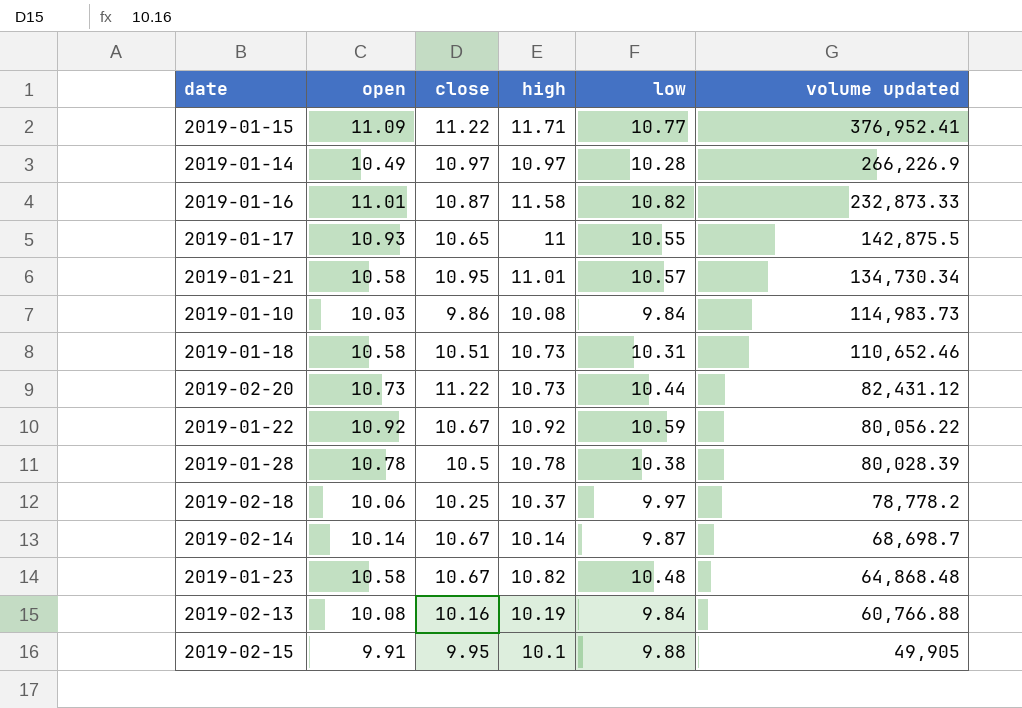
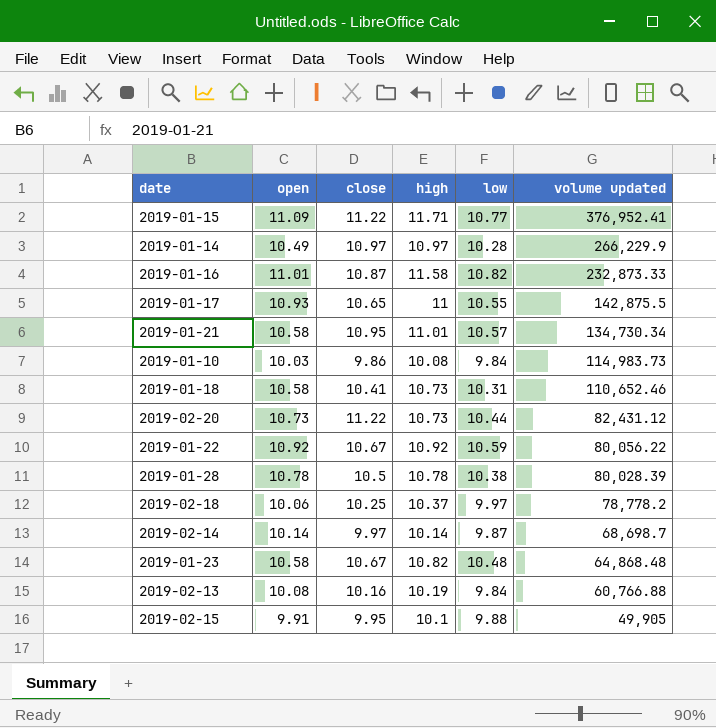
2019-01-14 | volume updated: 266,226.9 -> 266,229.9
2019-01-18 | close: 10.51 -> 10.41
2019-02-14 | close: 10.67 -> 9.97

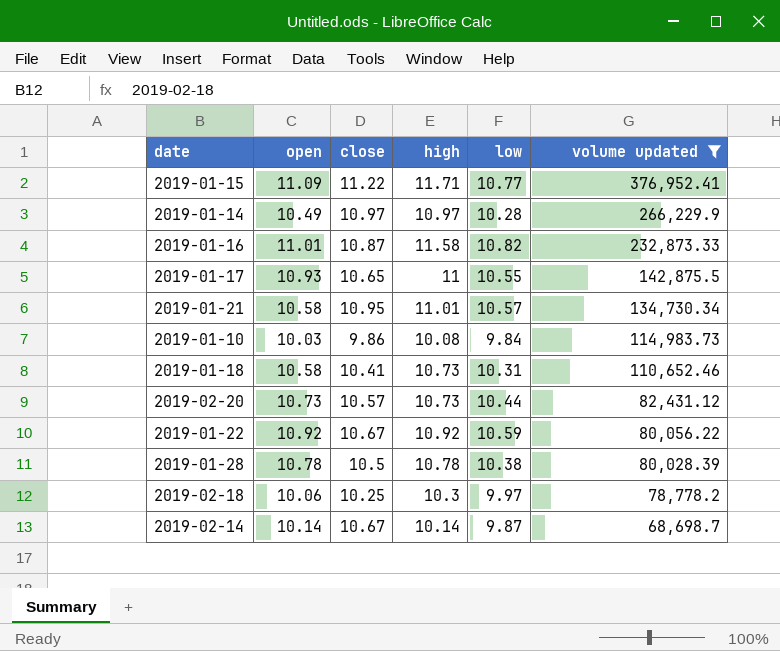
filter: none -> volume updated >= 68,698.7
2019-02-20 | close: 11.22 -> 10.57
2019-02-18 | high: 10.37 -> 10.3
2019-02-14 | close: 9.97 -> 10.67

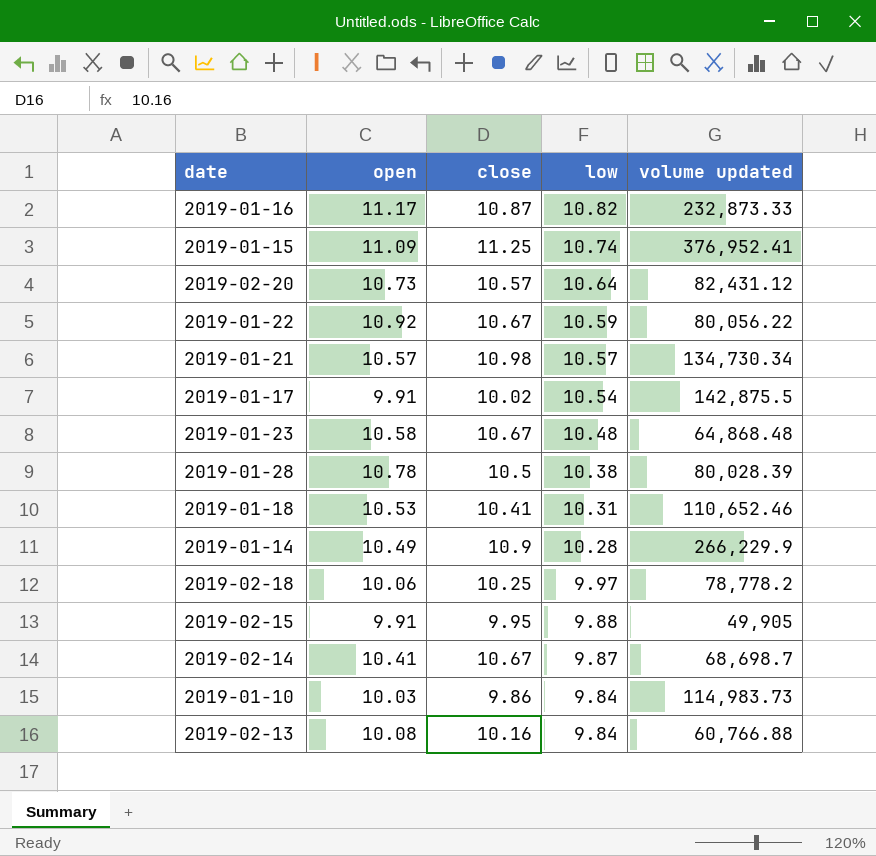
filter: volume updated >= 68,698.7 -> none
row order: volume updated descending -> low descending
column high | position: 4 -> none
2019-01-16 | open: 11.01 -> 11.17
2019-01-15 | close: 11.22 -> 11.25
2019-01-15 | low: 10.77 -> 10.74
2019-02-20 | low: 10.44 -> 10.64
2019-01-21 | open: 10.58 -> 10.57
2019-01-21 | close: 10.95 -> 10.98
2019-01-17 | open: 10.93 -> 9.91
2019-01-17 | close: 10.65 -> 10.02
2019-01-17 | low: 10.55 -> 10.54
2019-01-18 | open: 10.58 -> 10.53
2019-01-14 | close: 10.97 -> 10.9
2019-02-14 | open: 10.14 -> 10.41

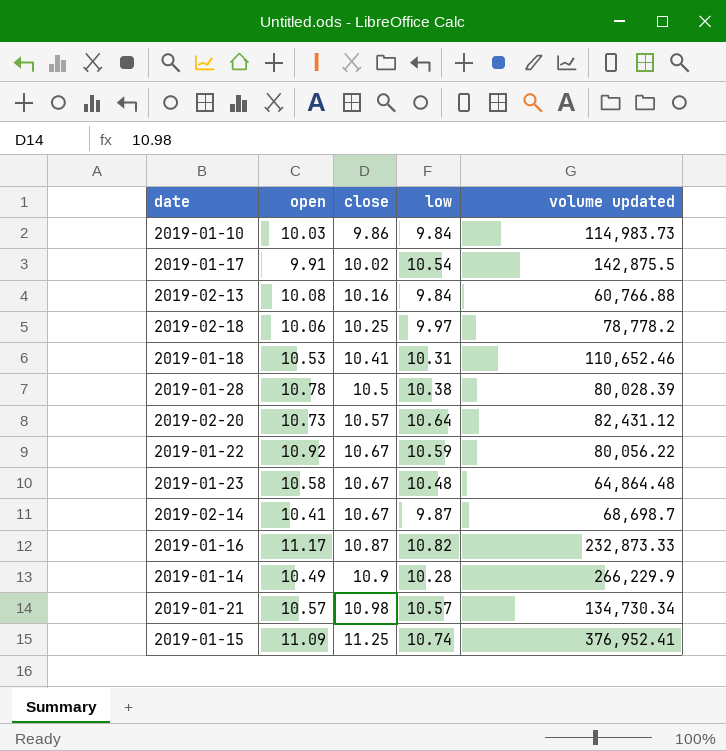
row order: low descending -> close ascending
row 2019-02-15: 9.91 | 9.95 | 9.88 | 49,905 -> none
2019-01-23 | volume updated: 64,868.48 -> 64,864.48

